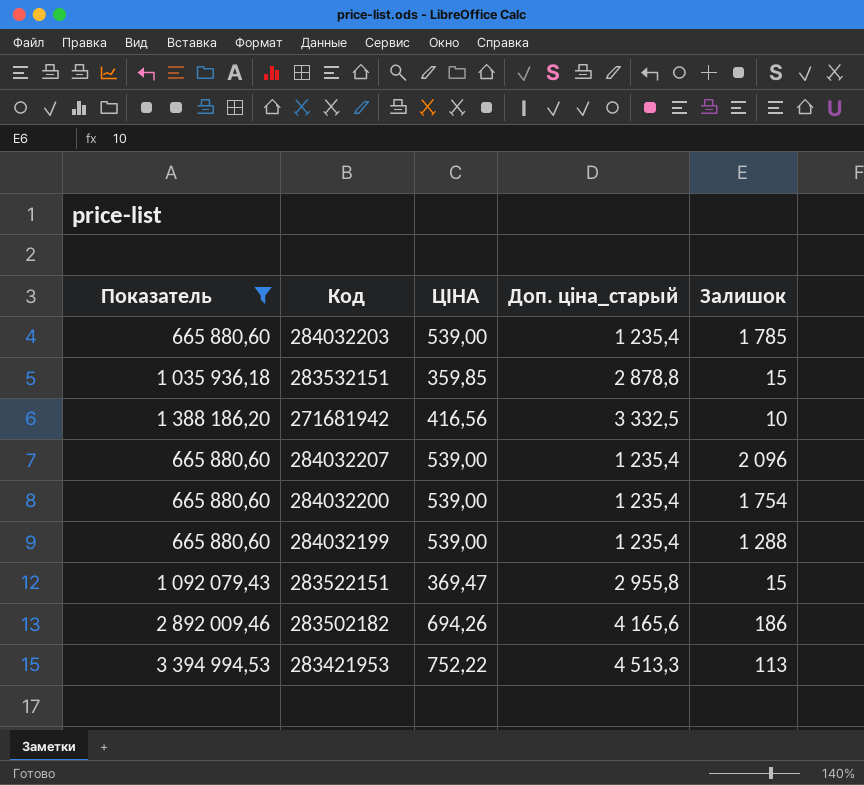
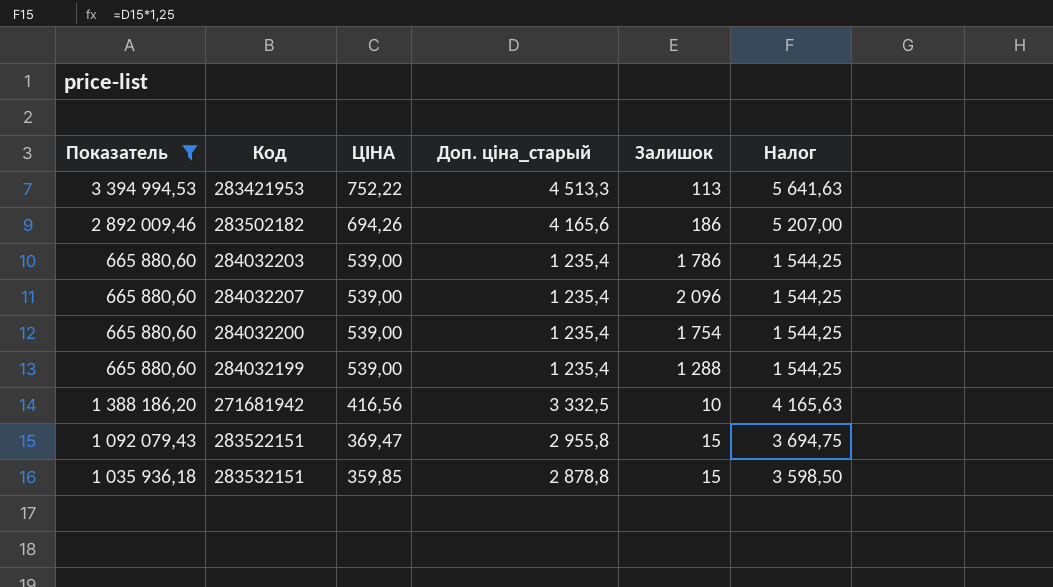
row order: none -> ЦІНА descending
column Налог | formula: none -> [Доп. ціна_старый] * 1,25
284032203 | Залишок: 1 785 -> 1 786

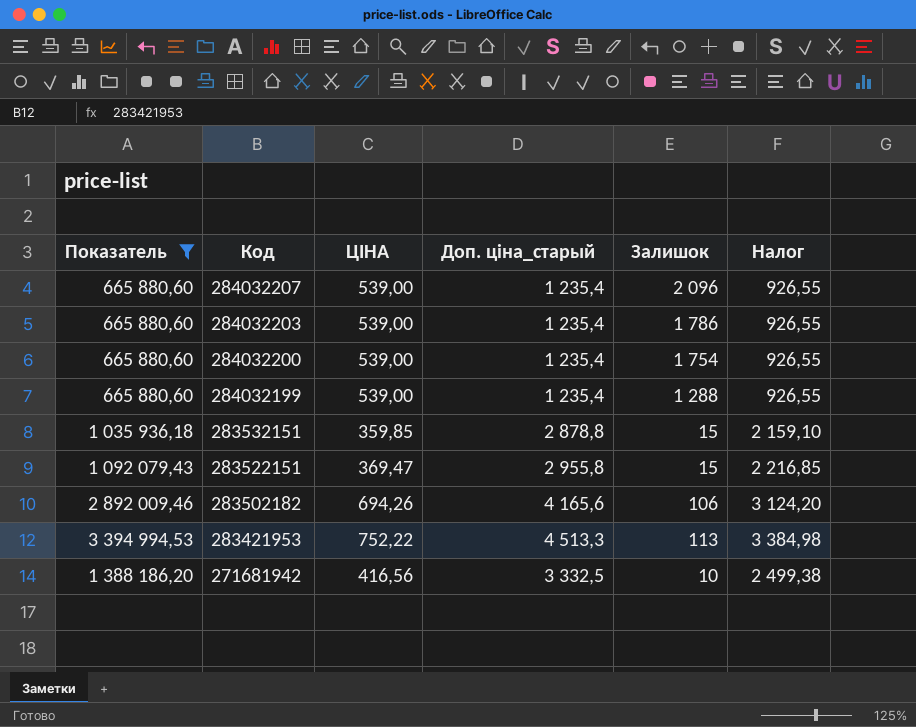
row order: ЦІНА descending -> Код descending
column Налог | formula: [Доп. ціна_старый] * 1,25 -> [Доп. ціна_старый] * 0,75
283502182 | Залишок: 186 -> 106

